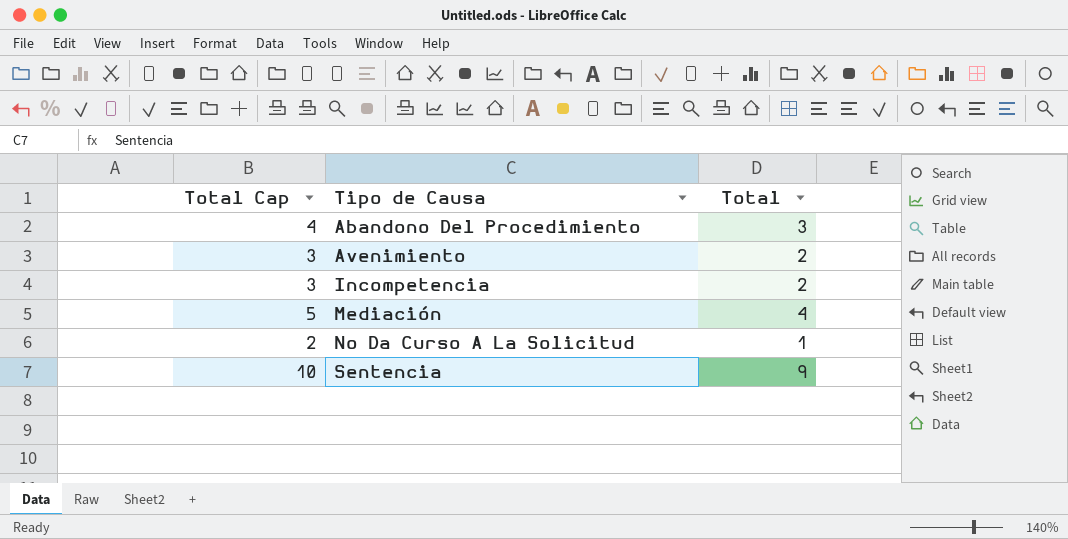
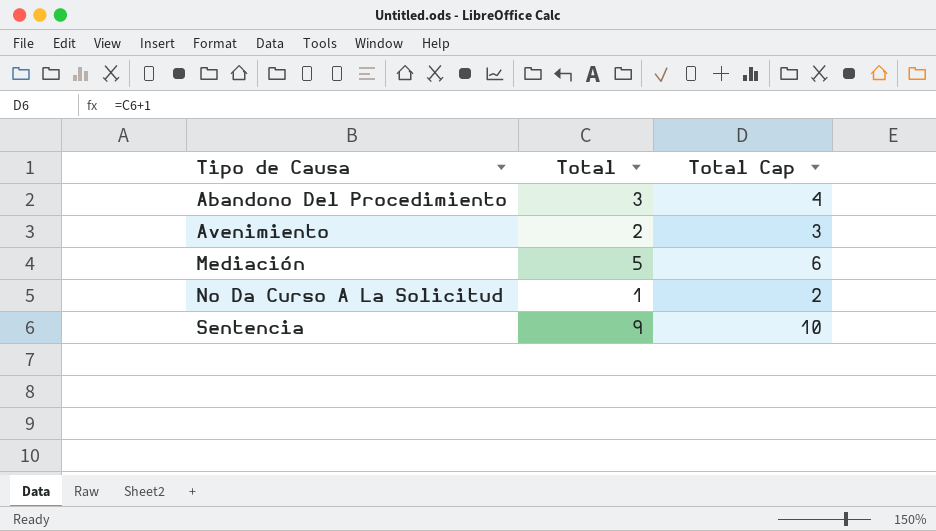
column Total Cap | position: 1 -> 3
row Incompetencia: 3 | 2 -> none
Mediación | Total: 4 -> 5
Mediación | Total Cap: 5 -> 6

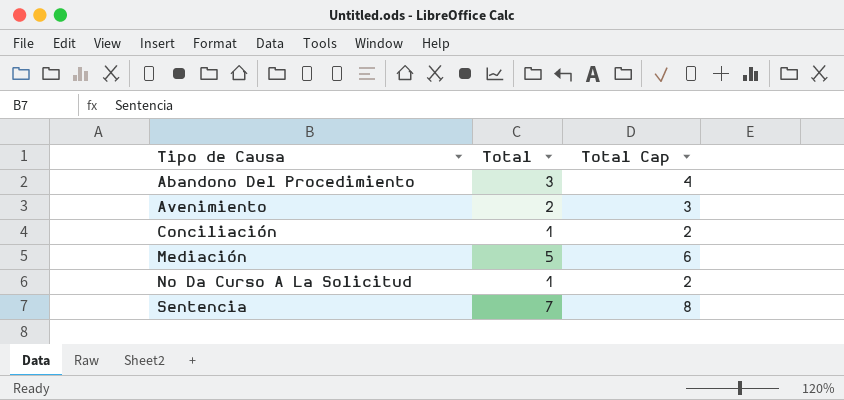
row Conciliación: none -> 1 | 2
Sentencia | Total: 9 -> 7
Sentencia | Total Cap: 10 -> 8

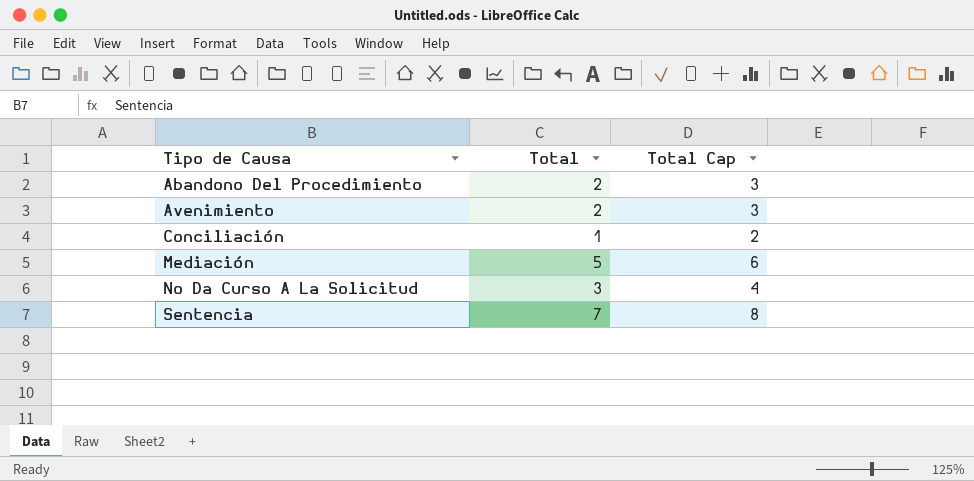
Abandono Del Procedimiento | Total: 3 -> 2
Abandono Del Procedimiento | Total Cap: 4 -> 3
No Da Curso A La Solicitud | Total: 1 -> 3
No Da Curso A La Solicitud | Total Cap: 2 -> 4

